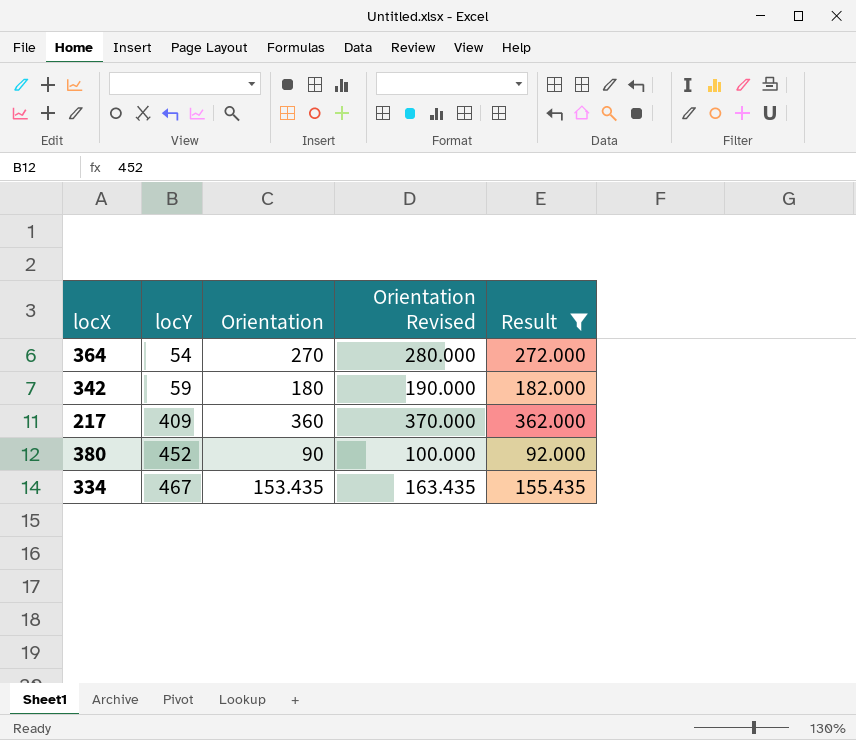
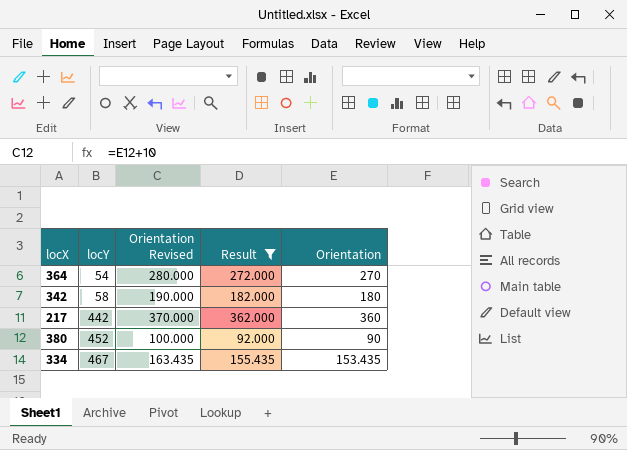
column Orientation | position: 3 -> 5
342 | locY: 59 -> 58
217 | locY: 409 -> 442

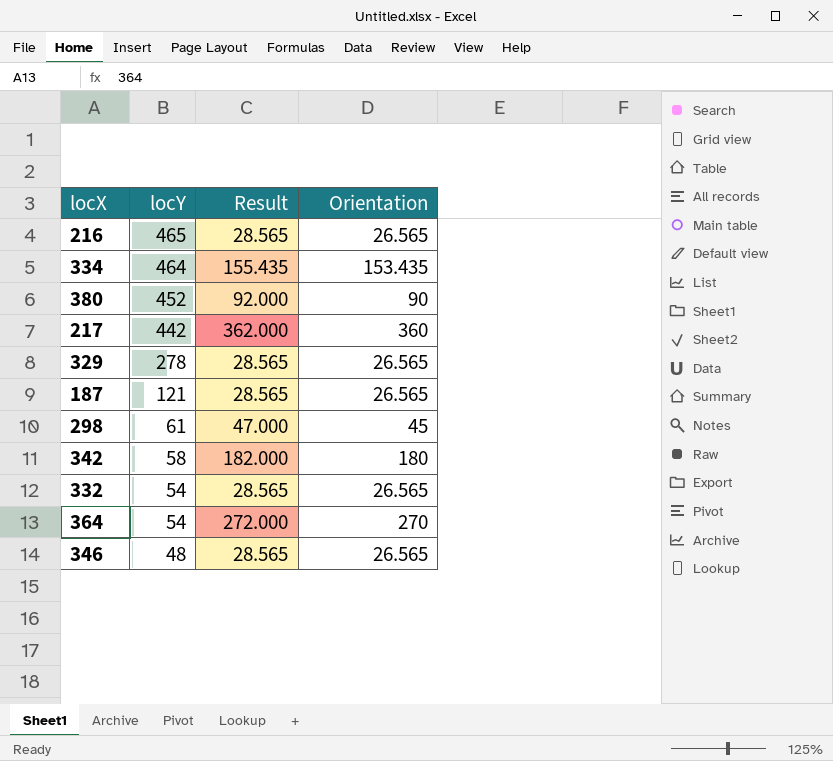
filter: Result >= 92.000 -> none
row order: locY ascending -> locY descending
column Orientation Revised | formula: [Orientation] + 10 -> none
334 | locY: 467 -> 464

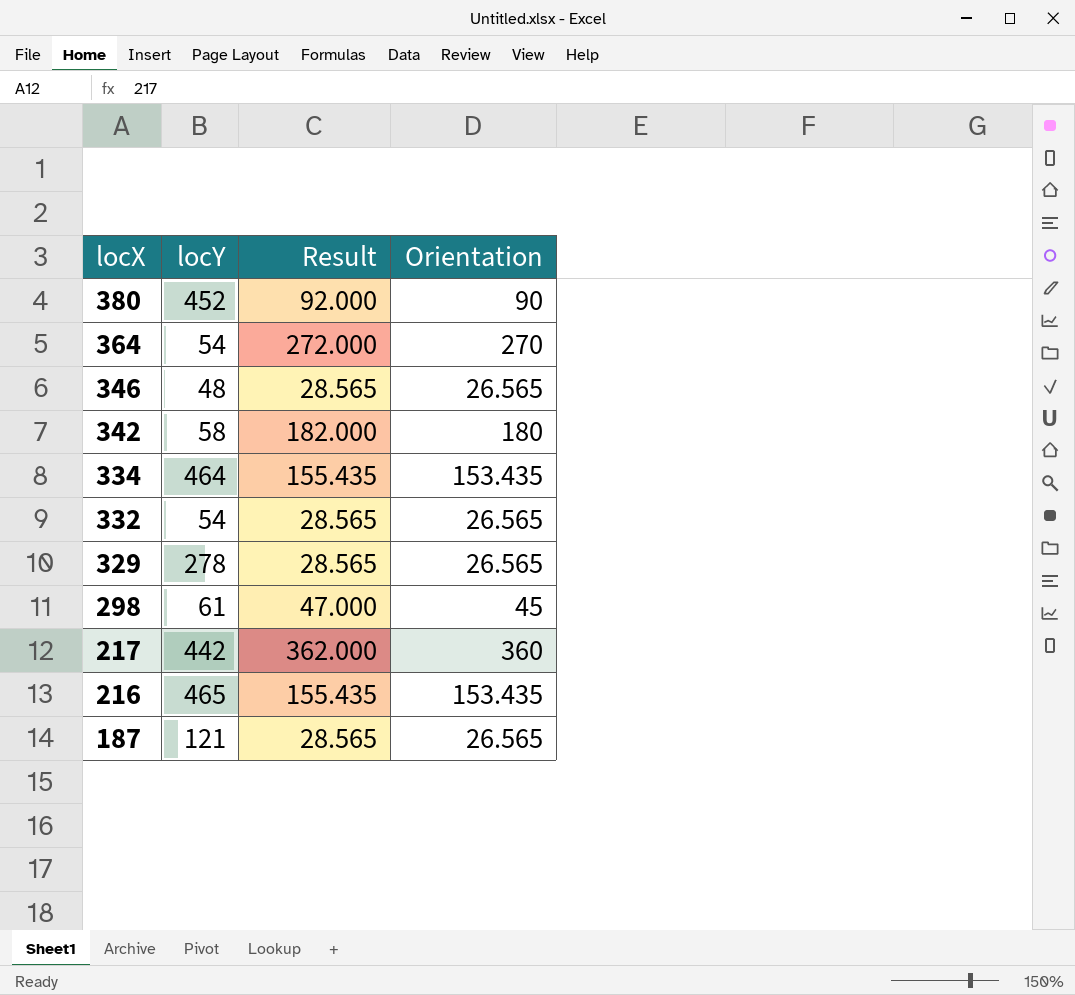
row order: locY descending -> locX descending
216 | Result: 28.565 -> 155.435
216 | Orientation: 26.565 -> 153.435

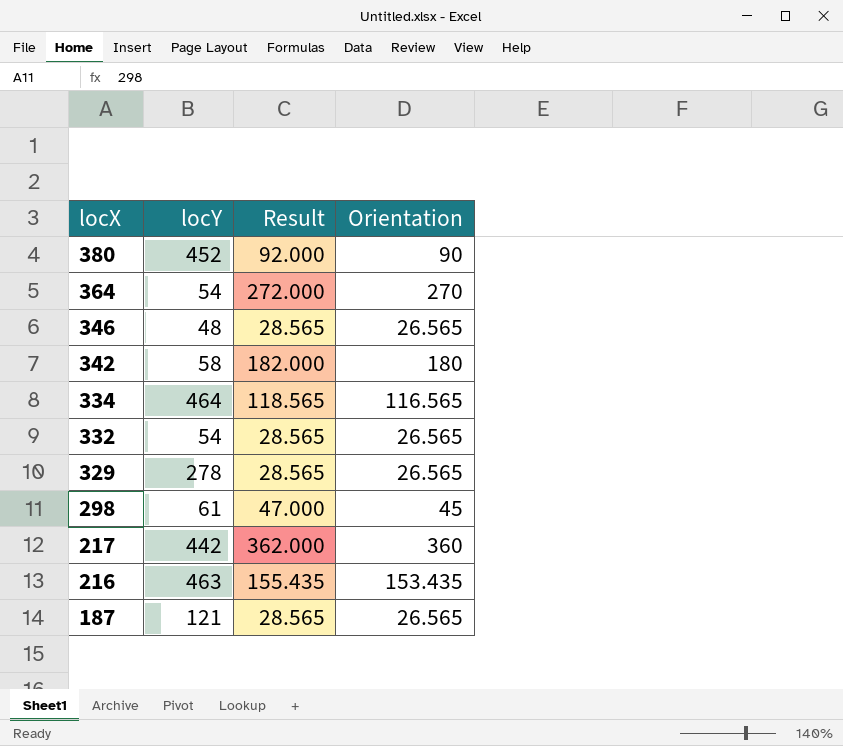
334 | Result: 155.435 -> 118.565
334 | Orientation: 153.435 -> 116.565
216 | locY: 465 -> 463

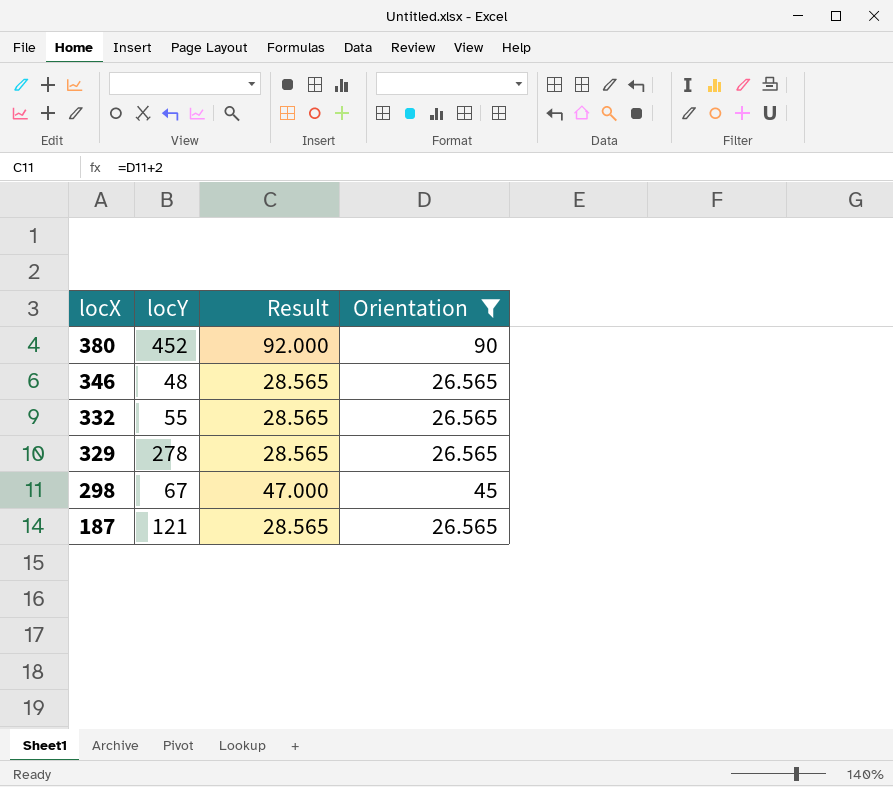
filter: none -> Orientation <= 90
332 | locY: 54 -> 55
298 | locY: 61 -> 67

